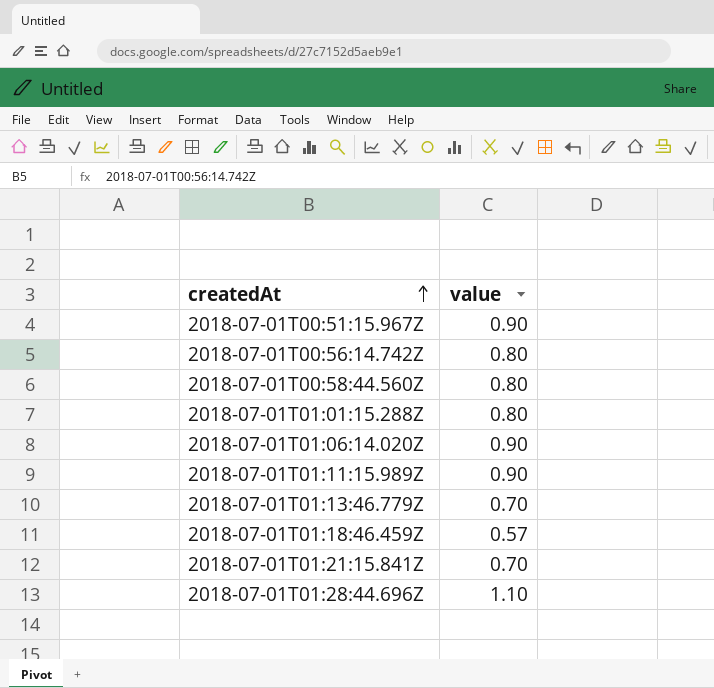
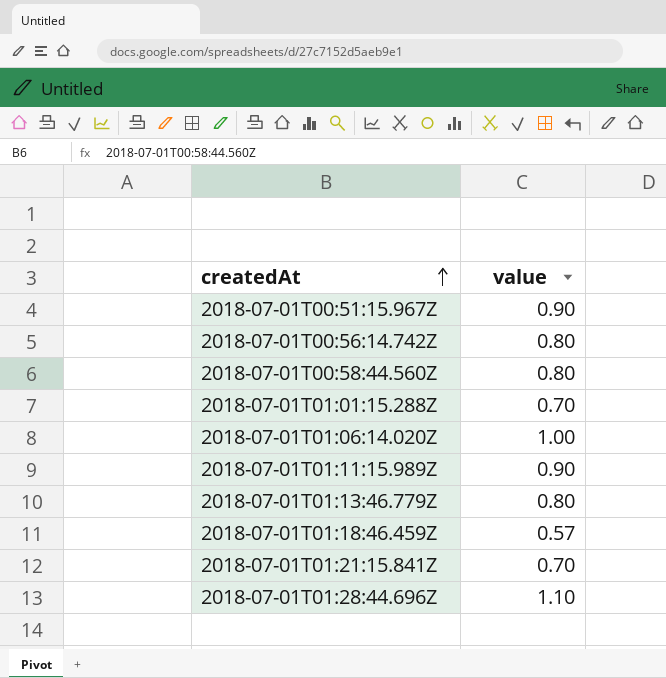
2018-07-01T01:01:15.288Z | value: 0.80 -> 0.70
2018-07-01T01:06:14.020Z | value: 0.90 -> 1.00
2018-07-01T01:13:46.779Z | value: 0.70 -> 0.80

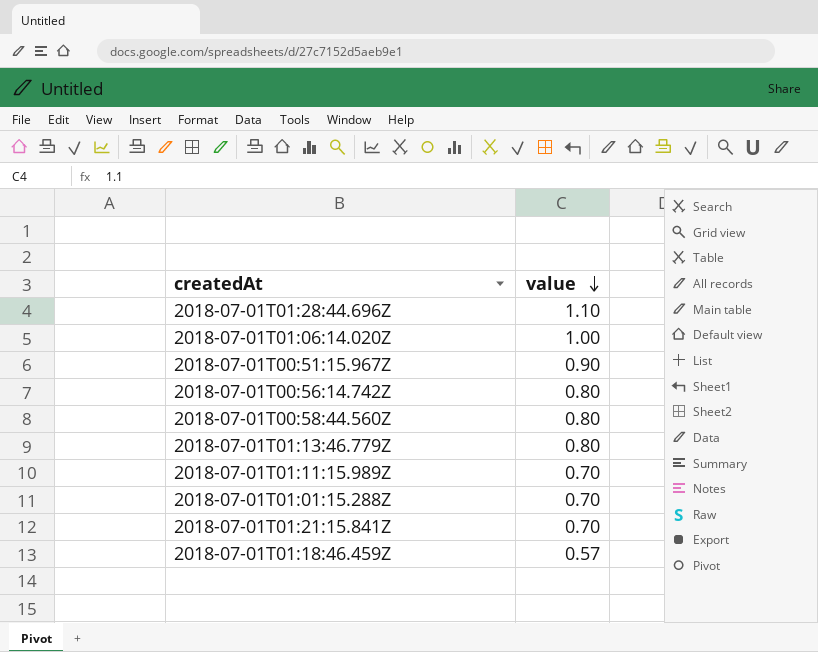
row order: createdAt ascending -> value descending
2018-07-01T01:11:15.989Z | value: 0.90 -> 0.70

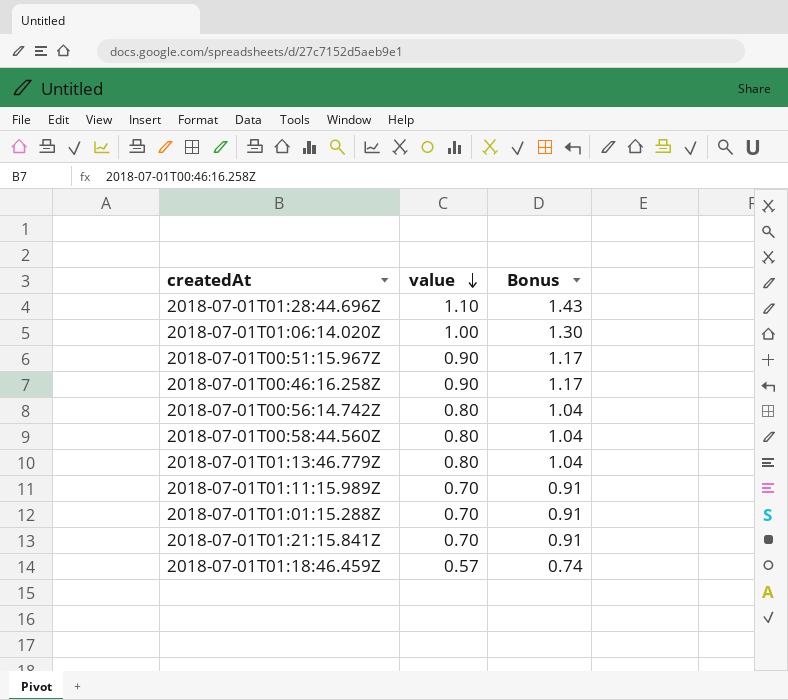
column Bonus | formula: none -> [value] * 1.3
row 2018-07-01T00:46:16.258Z: none -> 0.90 | 1.17

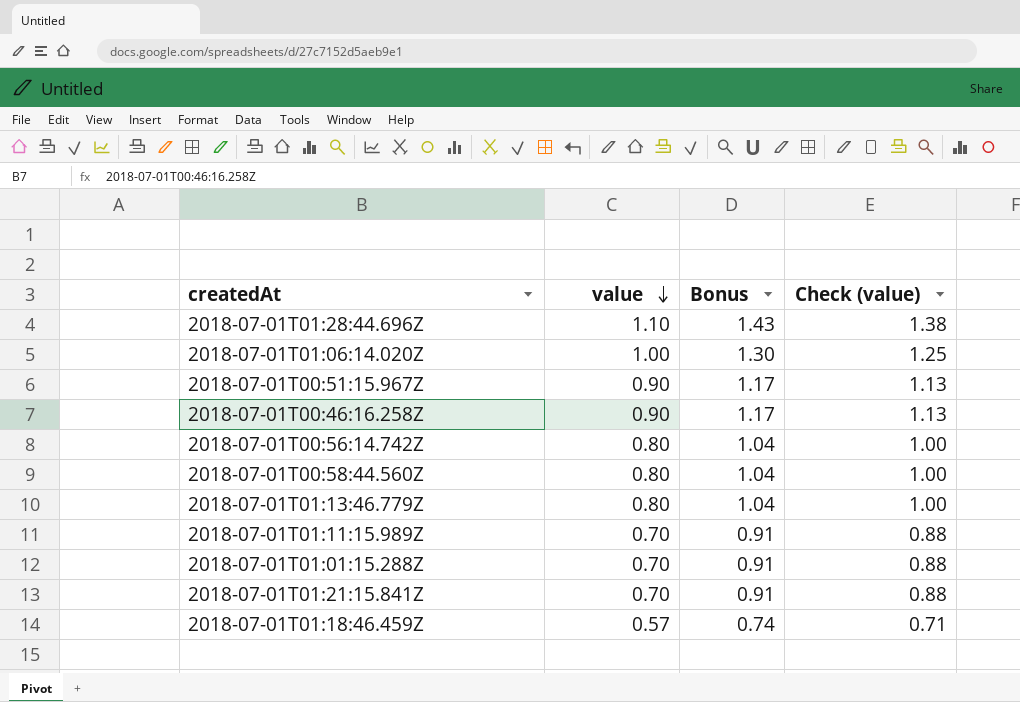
column Check (value) | formula: none -> [value] * 1.25

